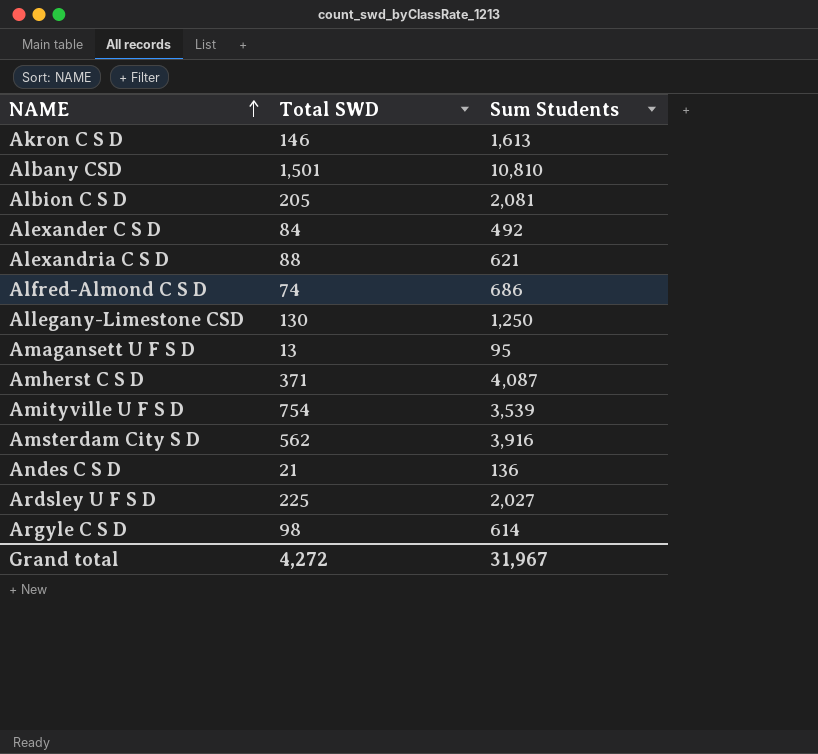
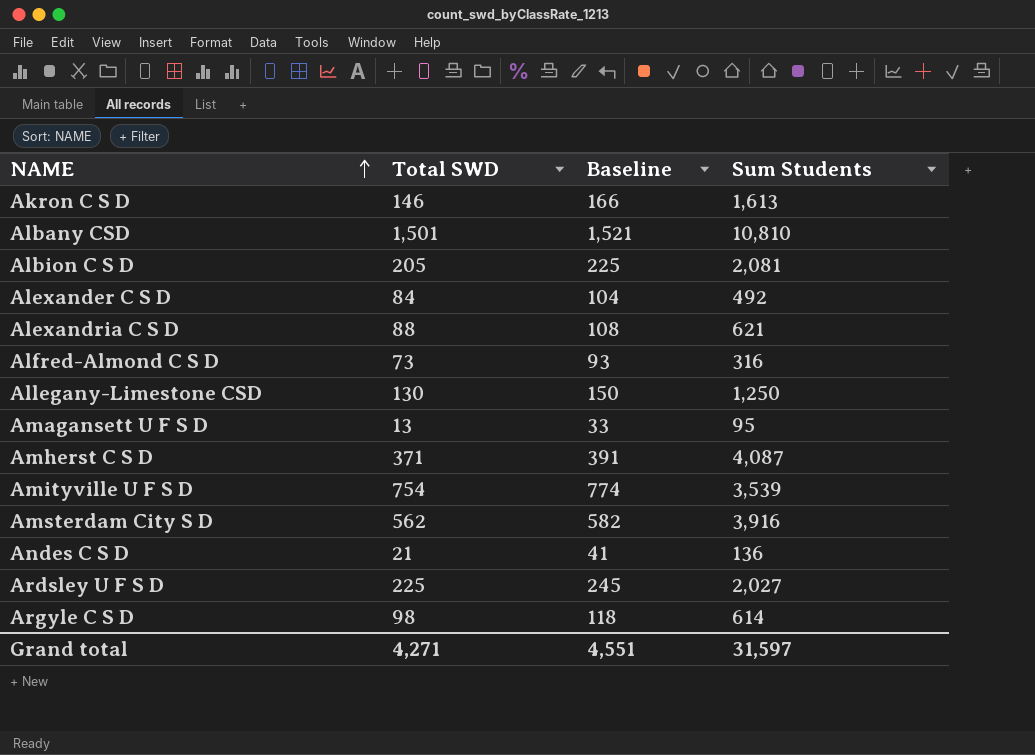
column Baseline | formula: none -> [Total SWD] + 20
Alfred-Almond C S D | Total SWD: 74 -> 73
Alfred-Almond C S D | Sum Students: 686 -> 316
Grand total | Total SWD: 4,272 -> 4,271
Grand total | Sum Students: 31,967 -> 31,597

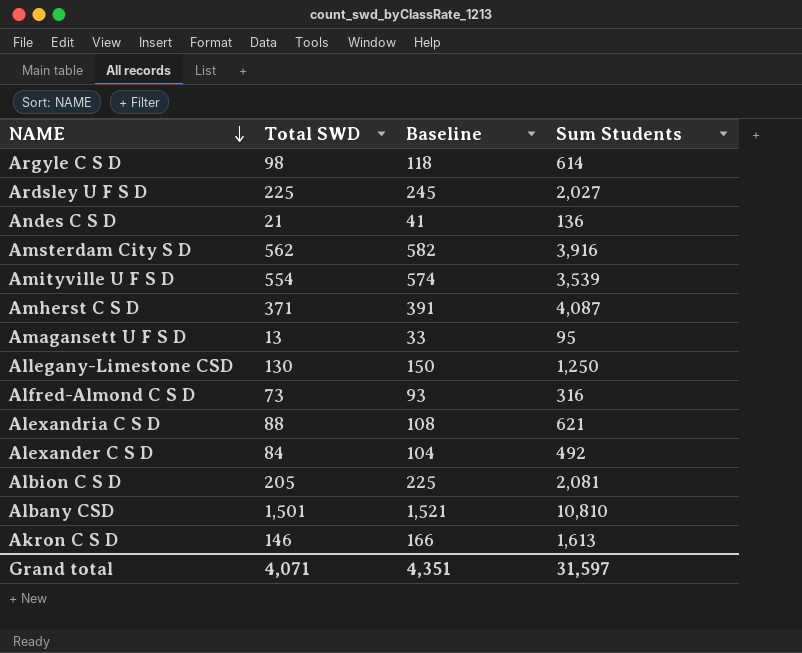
row order: NAME ascending -> NAME descending
Amityville U F S D | Total SWD: 754 -> 554
Amityville U F S D | Baseline: 774 -> 574
Grand total | Total SWD: 4,271 -> 4,071
Grand total | Baseline: 4,551 -> 4,351

